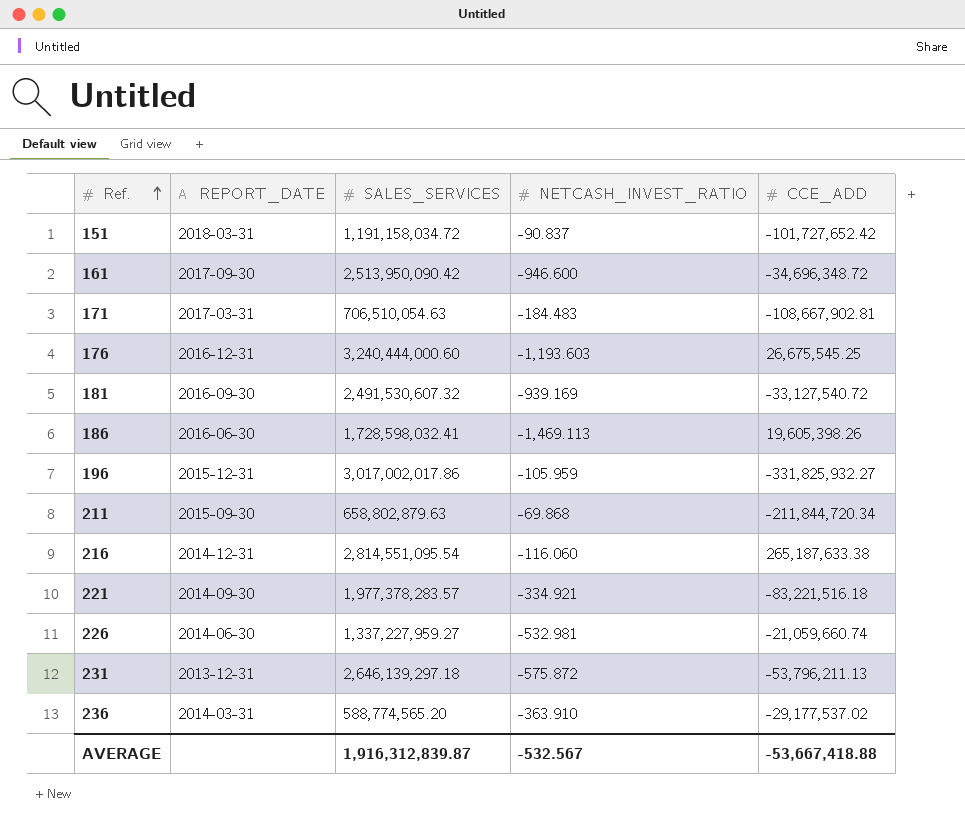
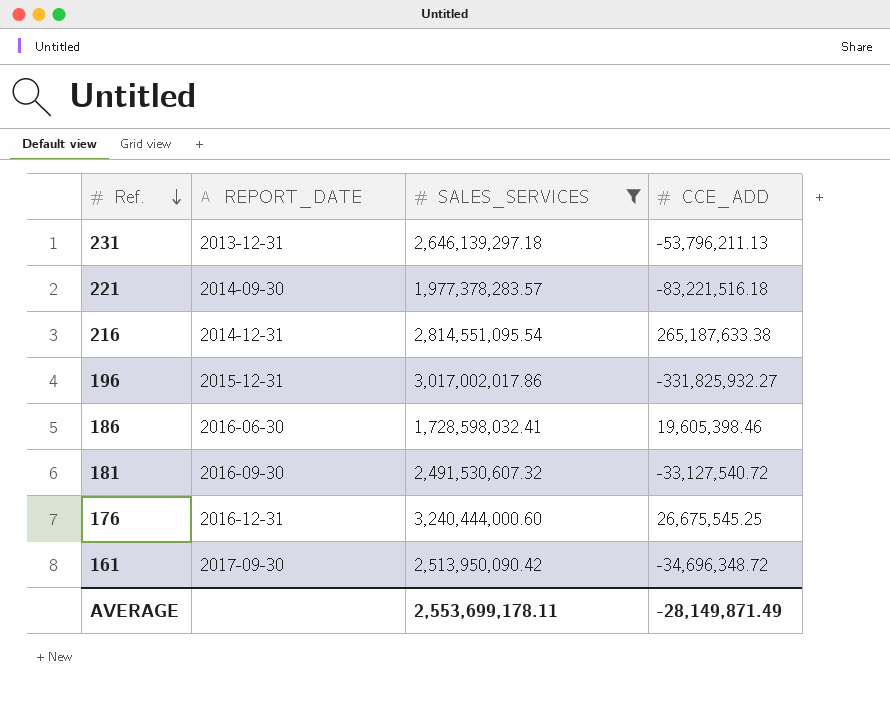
filter: none -> SALES_SERVICES >= 1,728,598,032.41
row order: Ref. ascending -> Ref. descending
column NETCASH_INVEST_RATIO | position: 4 -> none
186 | CCE_ADD: 19,605,398.26 -> 19,605,398.46
AVERAGE | SALES_SERVICES: 1,916,312,839.87 -> 2,553,699,178.11
AVERAGE | CCE_ADD: -53,667,418.88 -> -28,149,871.49

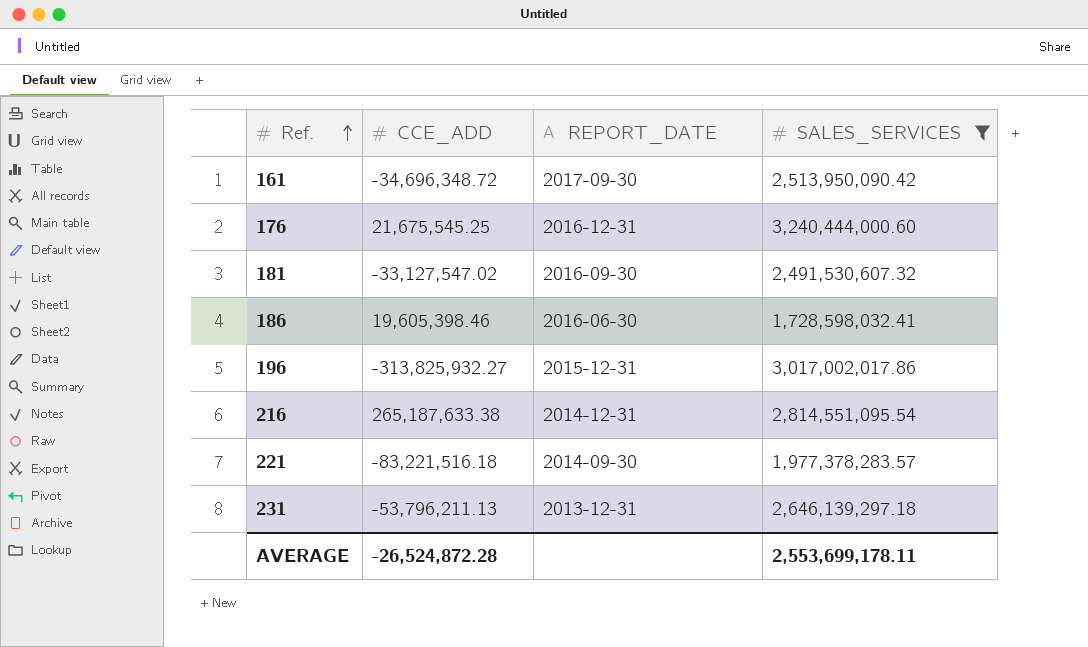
row order: Ref. descending -> Ref. ascending
column CCE_ADD | position: 4 -> 2
176 | CCE_ADD: 26,675,545.25 -> 21,675,545.25
181 | CCE_ADD: -33,127,540.72 -> -33,127,547.02
196 | CCE_ADD: -331,825,932.27 -> -313,825,932.27
AVERAGE | CCE_ADD: -28,149,871.49 -> -26,524,872.28

